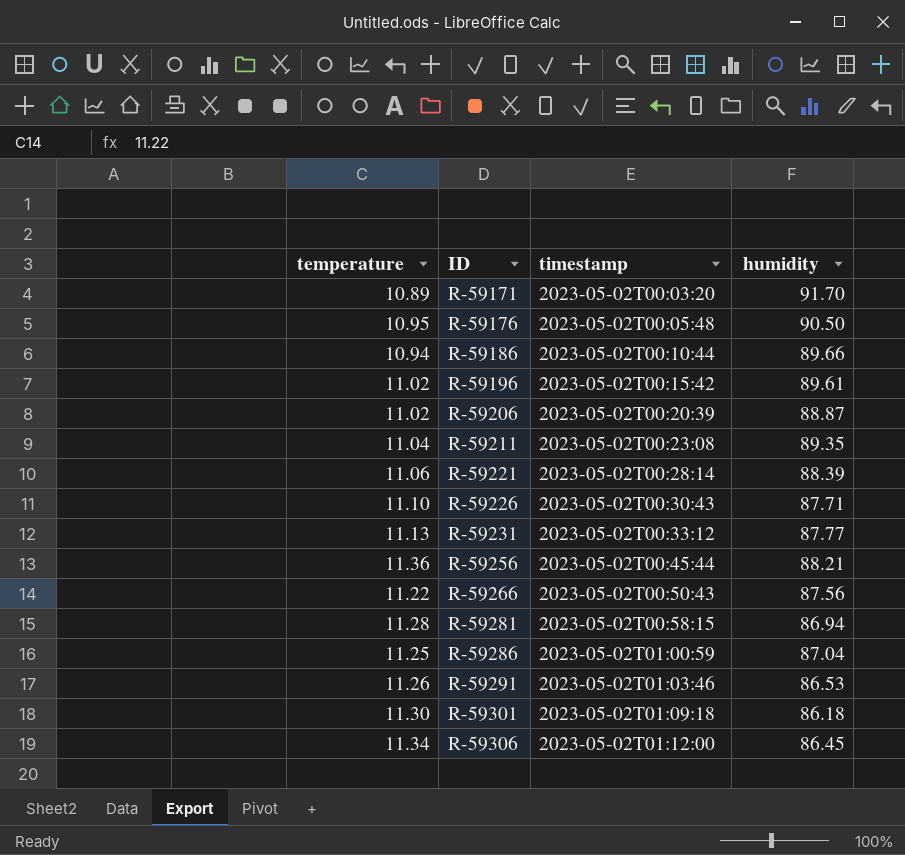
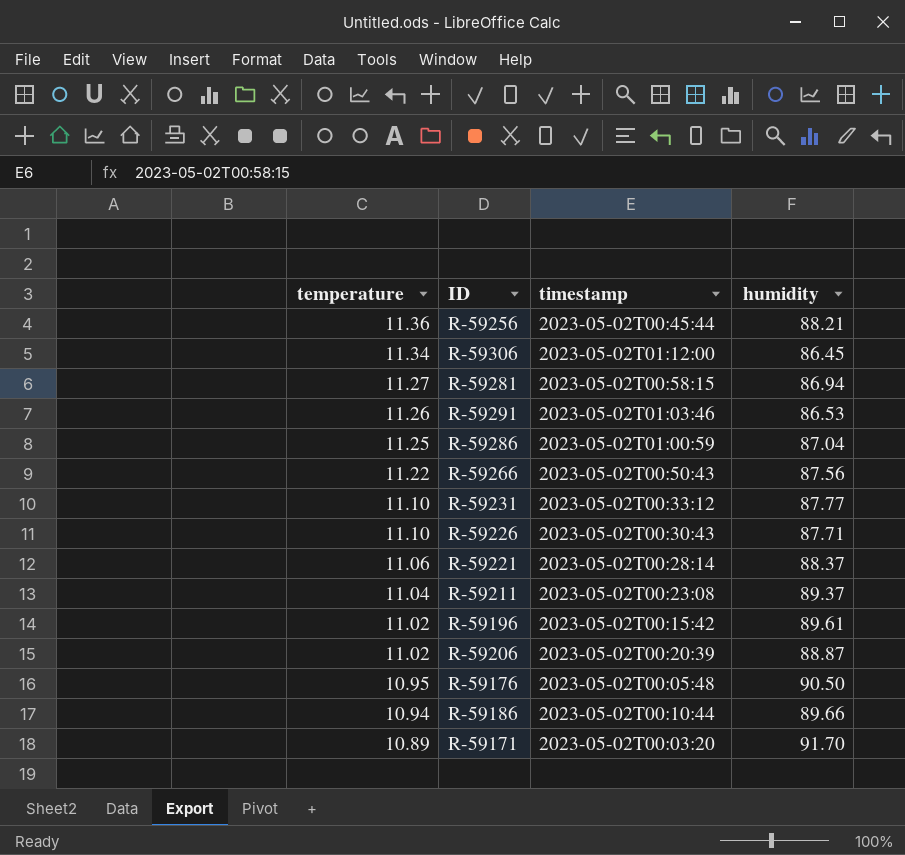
row order: ID ascending -> temperature descending
row R-59301: 11.30 | 2023-05-02T01:09:18 | 86.18 -> none
R-59281 | temperature: 11.28 -> 11.27
R-59231 | temperature: 11.13 -> 11.10
R-59221 | humidity: 88.39 -> 88.37
R-59211 | humidity: 89.35 -> 89.37

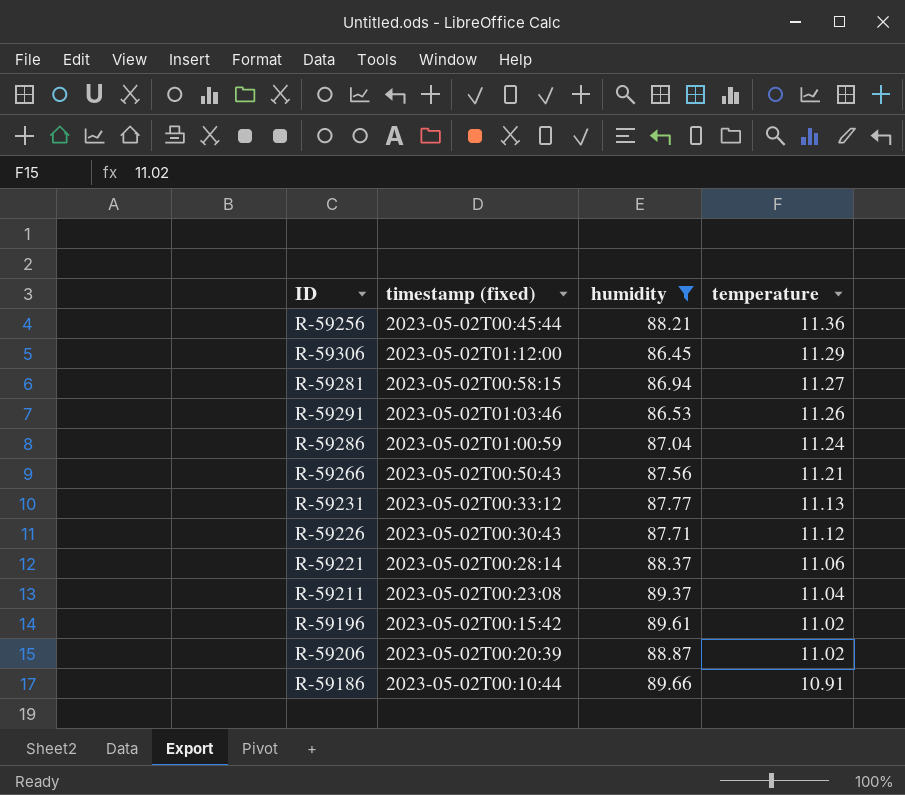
filter: none -> humidity <= 89.66
column name: timestamp -> timestamp (fixed)
column temperature | position: 1 -> 4
R-59306 | temperature: 11.34 -> 11.29
R-59286 | temperature: 11.25 -> 11.24
R-59266 | temperature: 11.22 -> 11.21
R-59231 | temperature: 11.10 -> 11.13
R-59226 | temperature: 11.10 -> 11.12
R-59186 | temperature: 10.94 -> 10.91

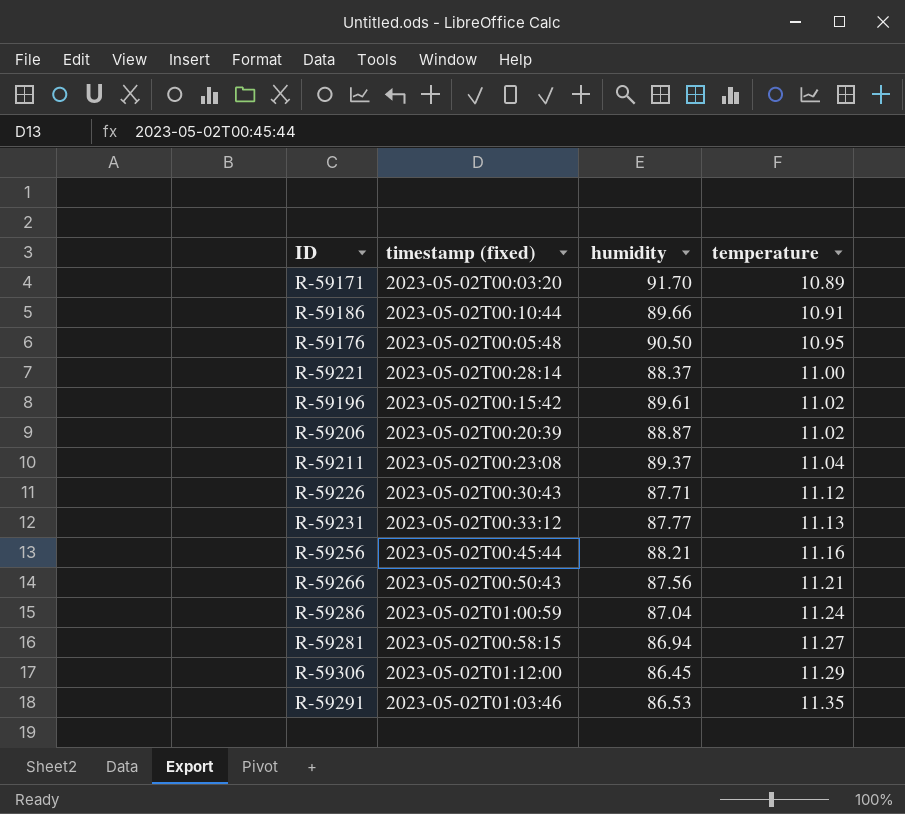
filter: humidity <= 89.66 -> none
row order: temperature descending -> temperature ascending
R-59221 | temperature: 11.06 -> 11.00
R-59256 | temperature: 11.36 -> 11.16
R-59291 | temperature: 11.26 -> 11.35

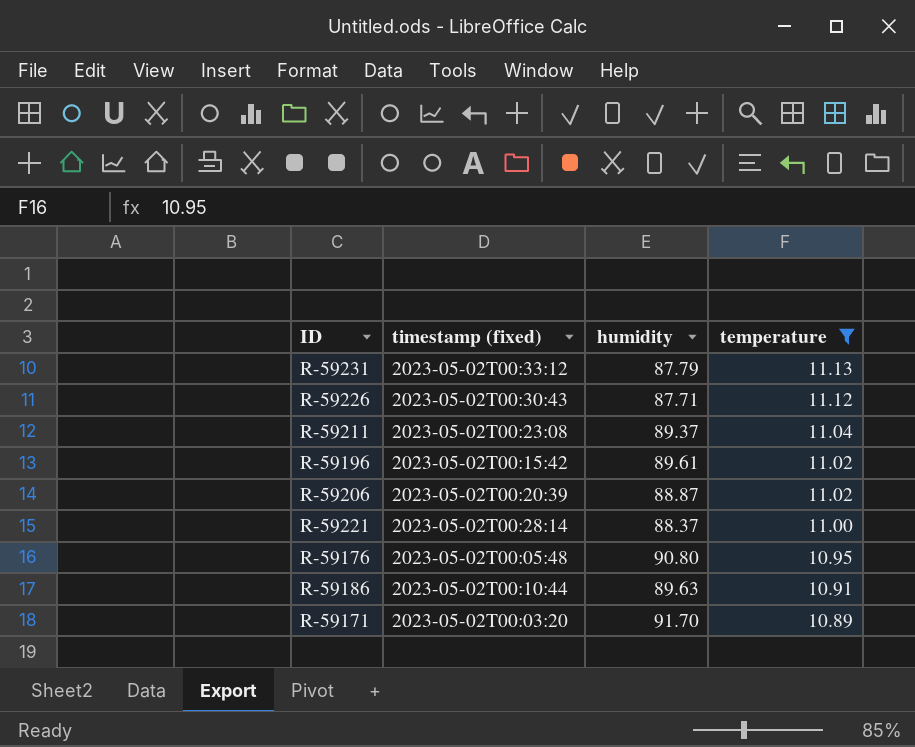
filter: none -> temperature <= 11.13
row order: temperature ascending -> temperature descending
R-59231 | humidity: 87.77 -> 87.79
R-59176 | humidity: 90.50 -> 90.80
R-59186 | humidity: 89.66 -> 89.63

